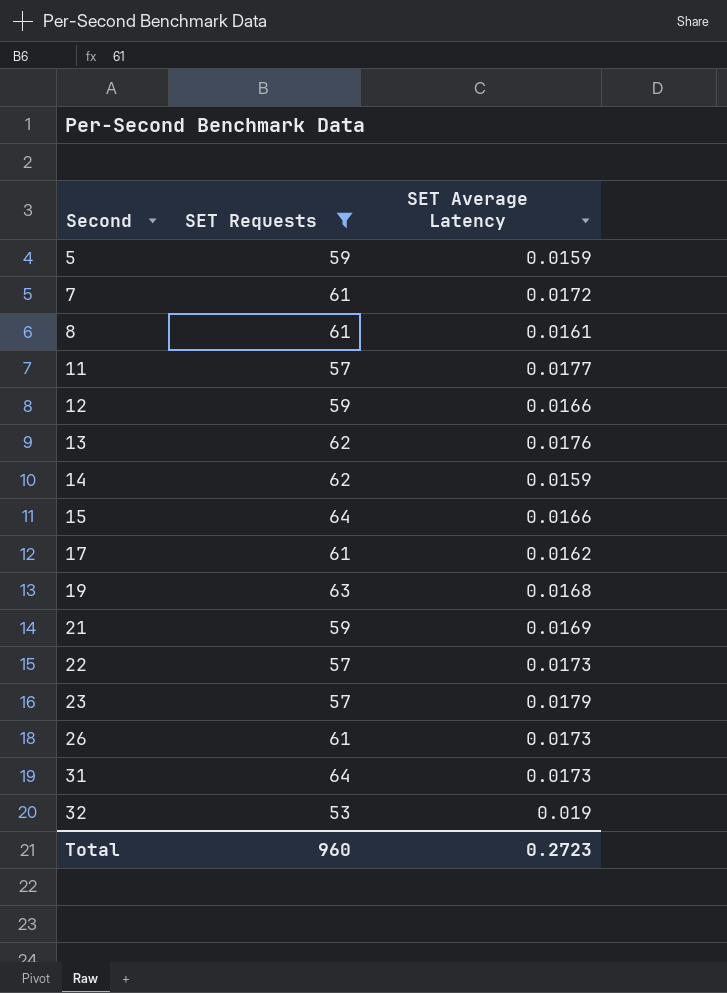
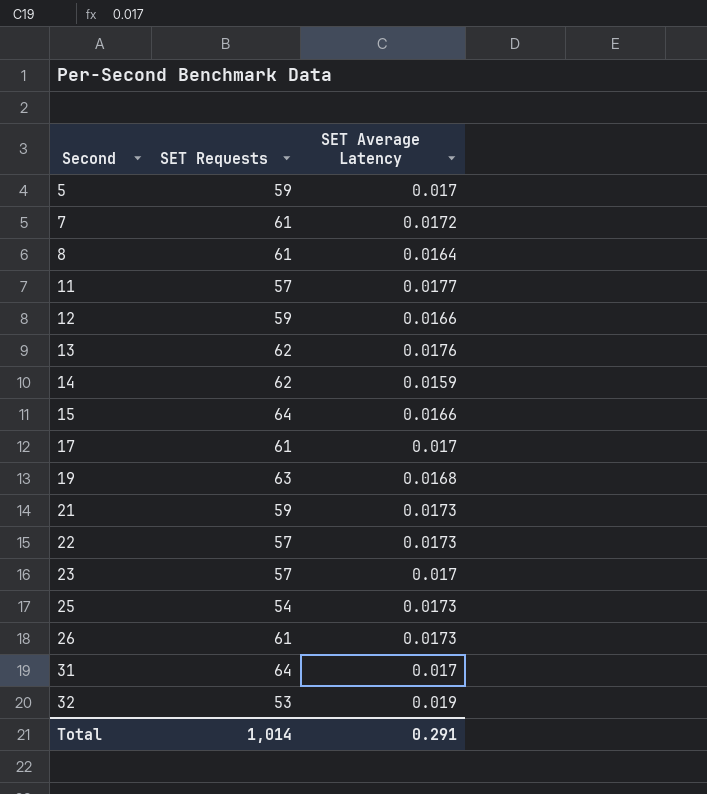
filter: SET Requests != 54 -> none
5 | SET Average Latency: 0.0159 -> 0.017
8 | SET Average Latency: 0.0161 -> 0.0164
17 | SET Average Latency: 0.0162 -> 0.017
21 | SET Average Latency: 0.0169 -> 0.0173
23 | SET Average Latency: 0.0179 -> 0.017
31 | SET Average Latency: 0.0173 -> 0.017
Total | SET Requests: 960 -> 1,014
Total | SET Average Latency: 0.2723 -> 0.291

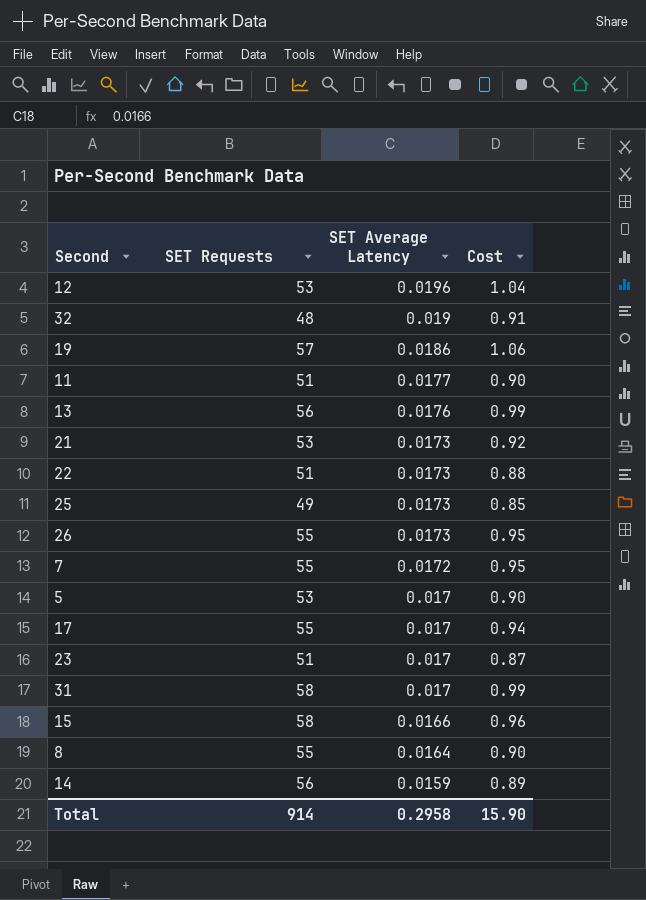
row order: Second ascending -> SET Average Latency descending
column Cost | formula: none -> [SET Requests] * [SET Average Latency]
12 | SET Requests: 59 -> 53
12 | SET Average Latency: 0.0166 -> 0.0196
32 | SET Requests: 53 -> 48
19 | SET Requests: 63 -> 57
19 | SET Average Latency: 0.0168 -> 0.0186
11 | SET Requests: 57 -> 51
13 | SET Requests: 62 -> 56
21 | SET Requests: 59 -> 53
22 | SET Requests: 57 -> 51
25 | SET Requests: 54 -> 49
26 | SET Requests: 61 -> 55
7 | SET Requests: 61 -> 55
5 | SET Requests: 59 -> 53
17 | SET Requests: 61 -> 55
23 | SET Requests: 57 -> 51
31 | SET Requests: 64 -> 58
15 | SET Requests: 64 -> 58
8 | SET Requests: 61 -> 55
14 | SET Requests: 62 -> 56
Total | SET Requests: 1,014 -> 914
Total | SET Average Latency: 0.291 -> 0.2958

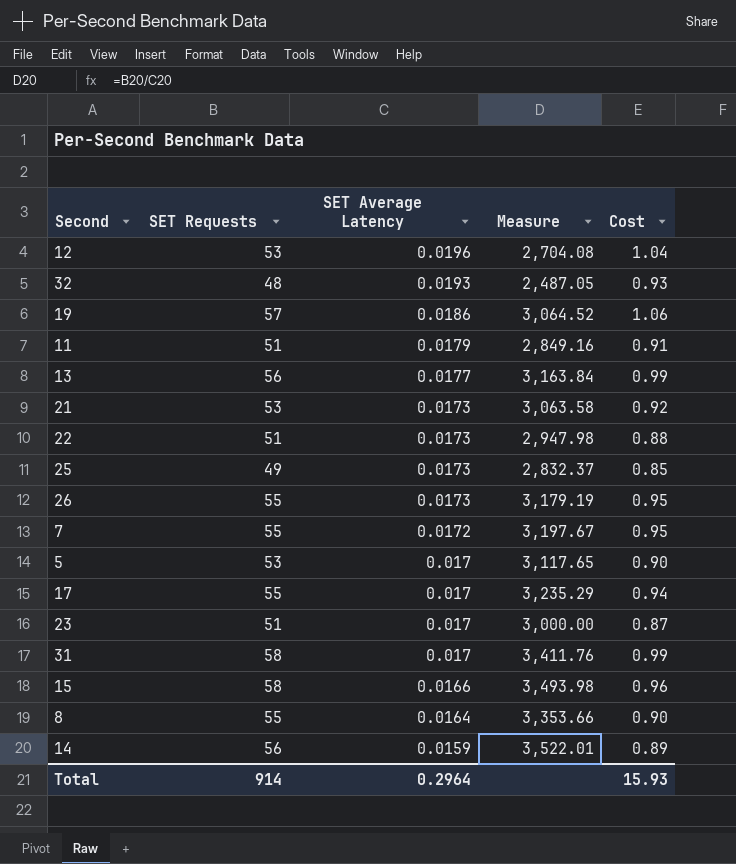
column Measure | formula: none -> [SET Requests] / [SET Average Latency]
32 | SET Average Latency: 0.019 -> 0.0193
32 | Cost: 0.91 -> 0.93
11 | SET Average Latency: 0.0177 -> 0.0179
11 | Cost: 0.90 -> 0.91
13 | SET Average Latency: 0.0176 -> 0.0177
Total | SET Average Latency: 0.2958 -> 0.2964
Total | Cost: 15.90 -> 15.93

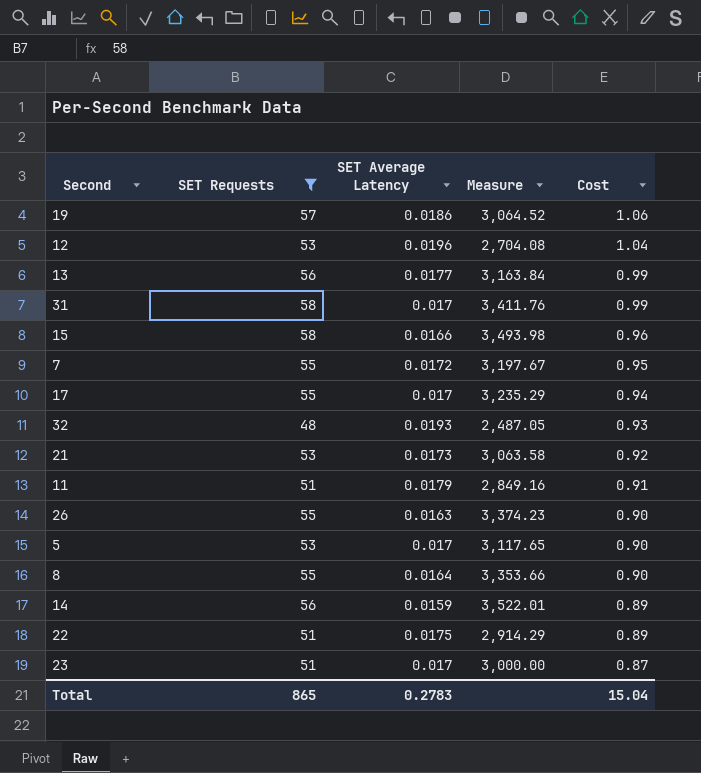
filter: none -> SET Requests != 49
row order: SET Average Latency descending -> Cost descending
26 | SET Average Latency: 0.0173 -> 0.0163
26 | Measure: 3,179.19 -> 3,374.23
26 | Cost: 0.95 -> 0.90
22 | SET Average Latency: 0.0173 -> 0.0175
22 | Measure: 2,947.98 -> 2,914.29
22 | Cost: 0.88 -> 0.89
Total | SET Requests: 914 -> 865
Total | SET Average Latency: 0.2964 -> 0.2783
Total | Cost: 15.93 -> 15.04

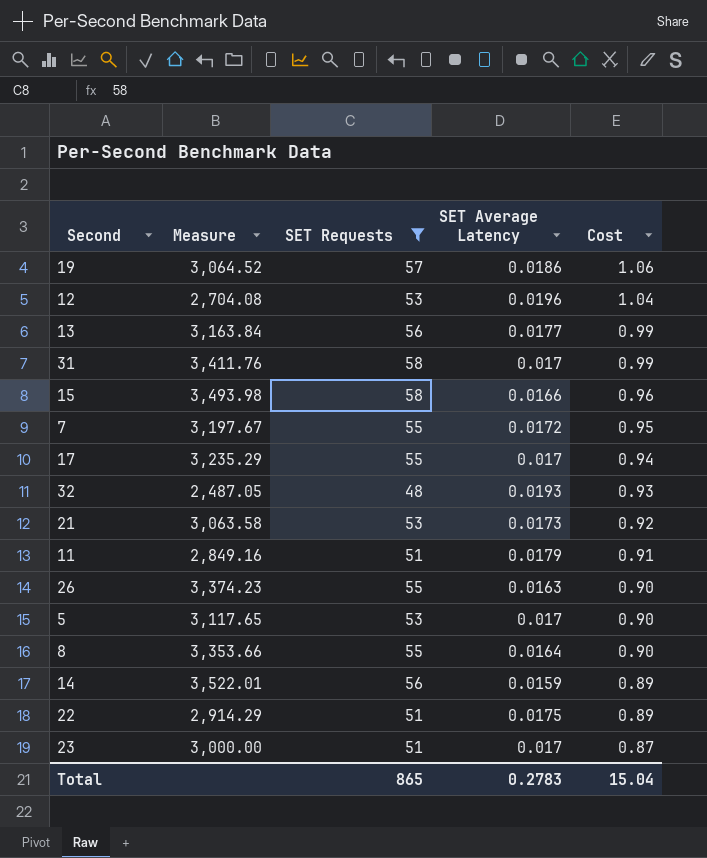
column Measure | position: 4 -> 2

